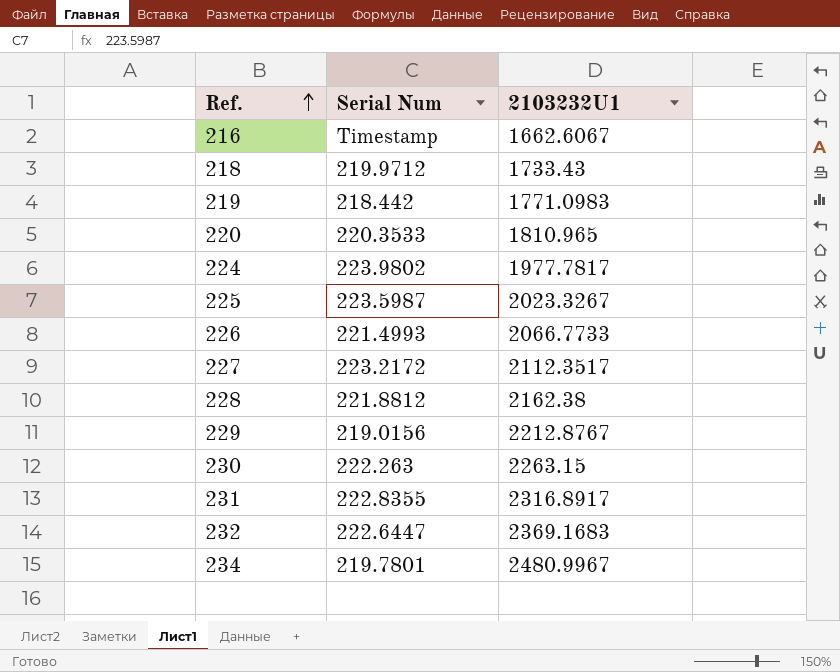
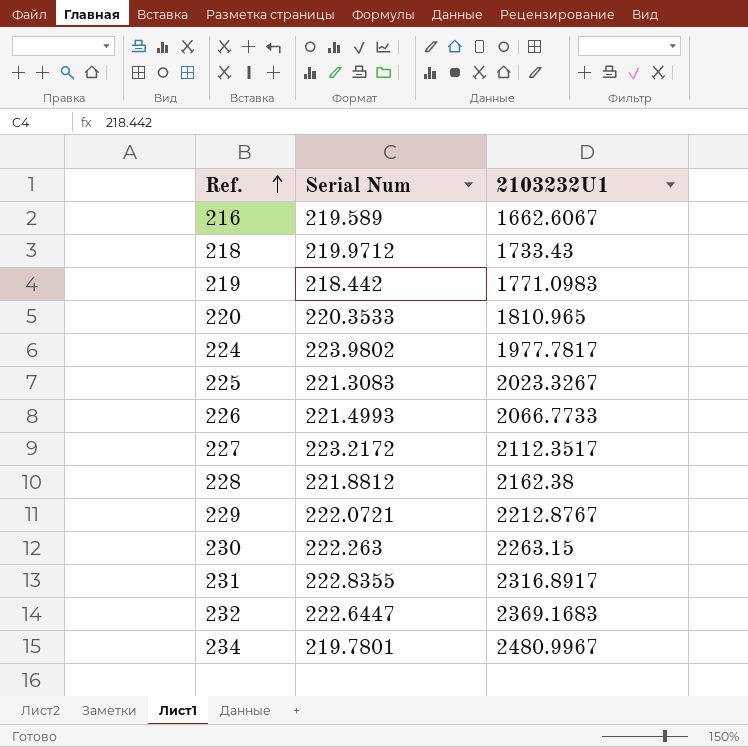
216 | Serial Num: Timestamp -> 219.589
225 | Serial Num: 223.5987 -> 221.3083
229 | Serial Num: 219.0156 -> 222.0721

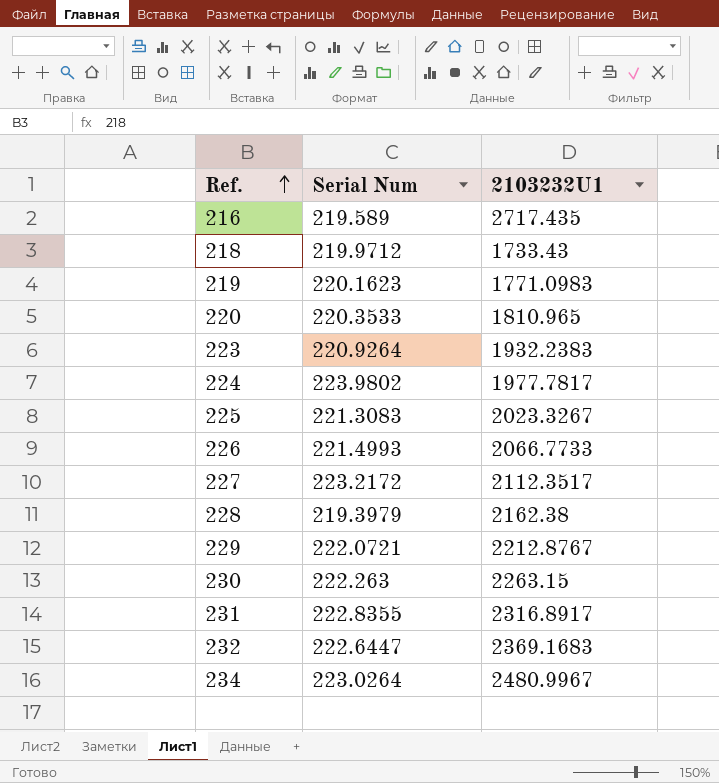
216 | 2103232U1: 1662.6067 -> 2717.435
219 | Serial Num: 218.442 -> 220.1623
row 223: none -> 220.9264 | 1932.2383
228 | Serial Num: 221.8812 -> 219.3979
234 | Serial Num: 219.7801 -> 223.0264

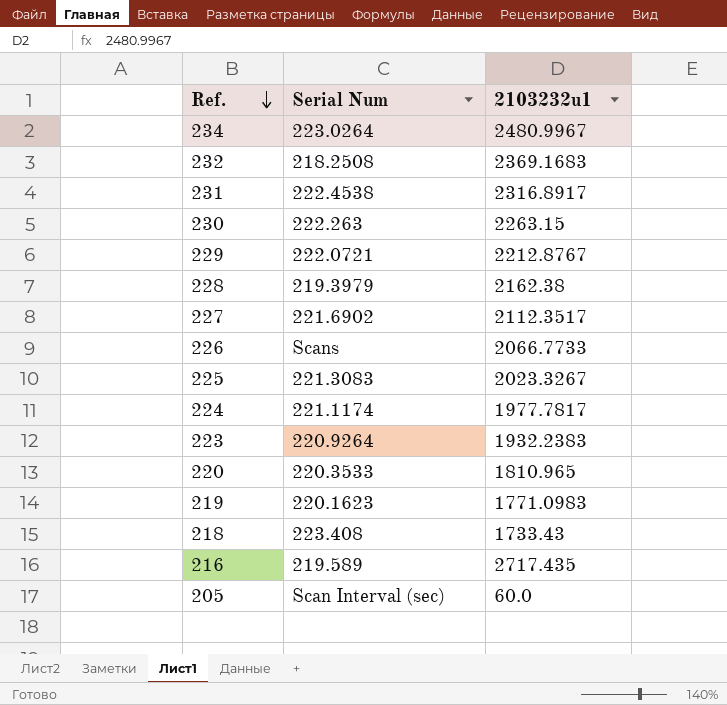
row order: Ref. ascending -> Ref. descending
column name: 2103232U1 -> 2103232u1
232 | Serial Num: 222.6447 -> 218.2508
231 | Serial Num: 222.8355 -> 222.4538
227 | Serial Num: 223.2172 -> 221.6902
226 | Serial Num: 221.4993 -> Scans
224 | Serial Num: 223.9802 -> 221.1174
218 | Serial Num: 219.9712 -> 223.408
row 205: none -> Scan Interval (sec) | 60.0

